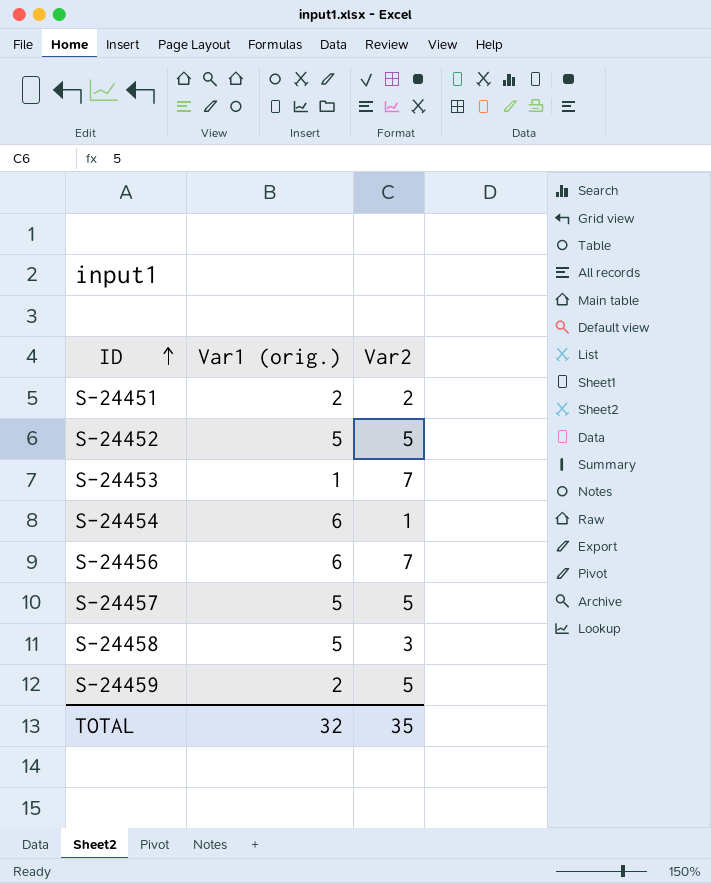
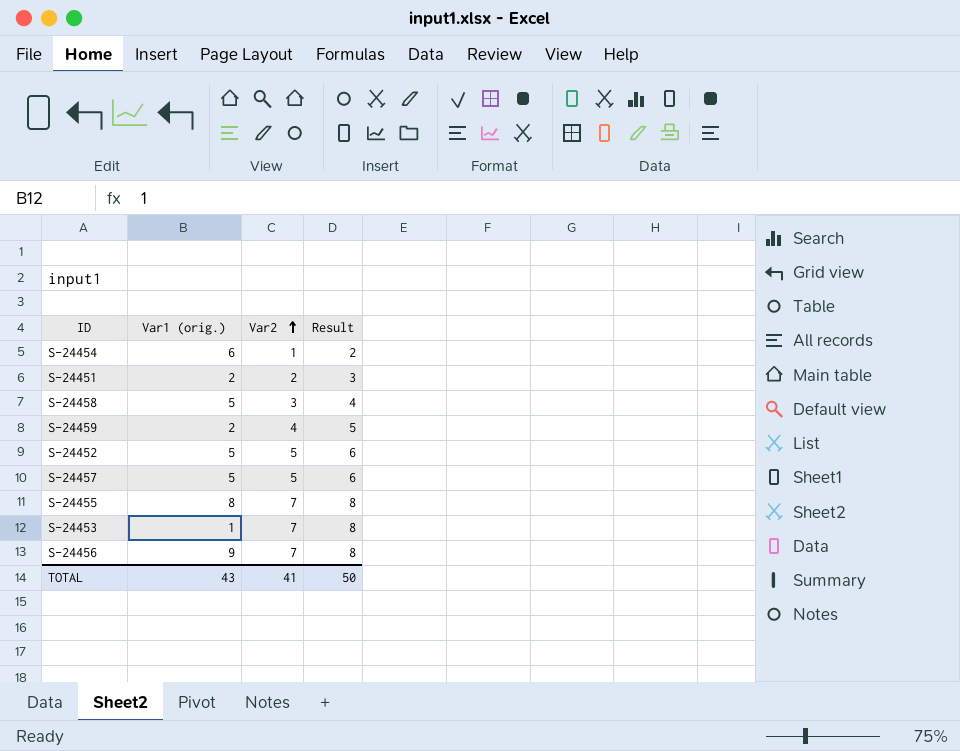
row order: ID ascending -> Var2 ascending
column Result | formula: none -> [Var2] + 1
S-24459 | Var2: 5 -> 4
row S-24455: none -> 8 | 7 | 8
S-24456 | Var1 (orig.): 6 -> 9
TOTAL | Var1 (orig.): 32 -> 43
TOTAL | Var2: 35 -> 41

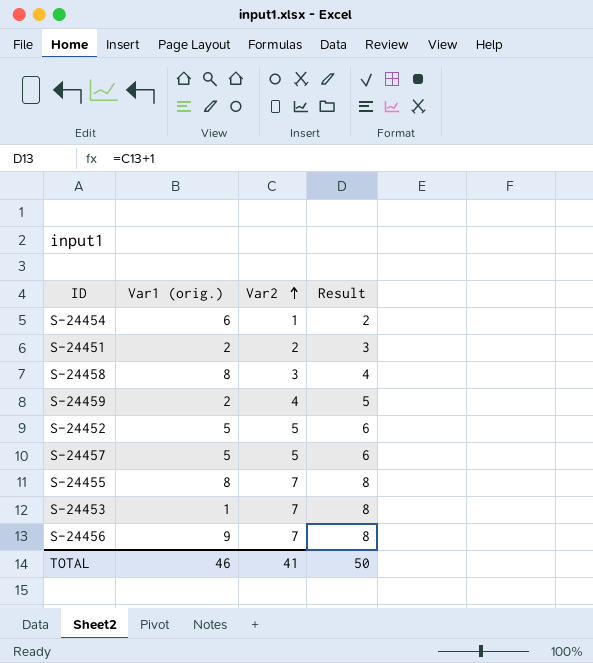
S-24458 | Var1 (orig.): 5 -> 8
TOTAL | Var1 (orig.): 43 -> 46

